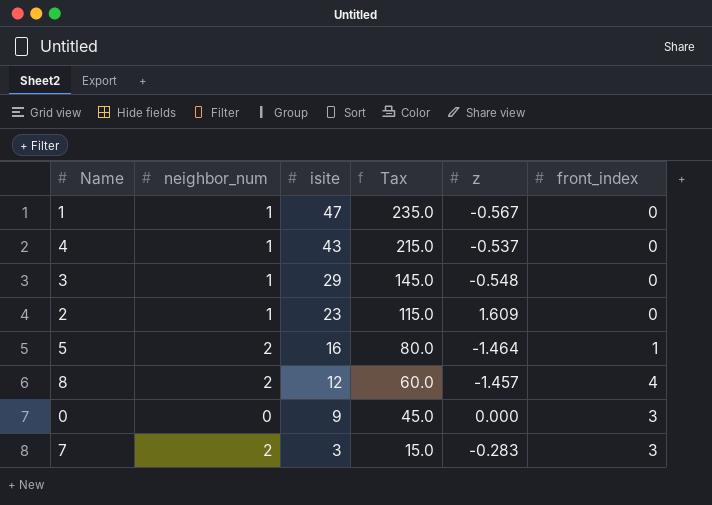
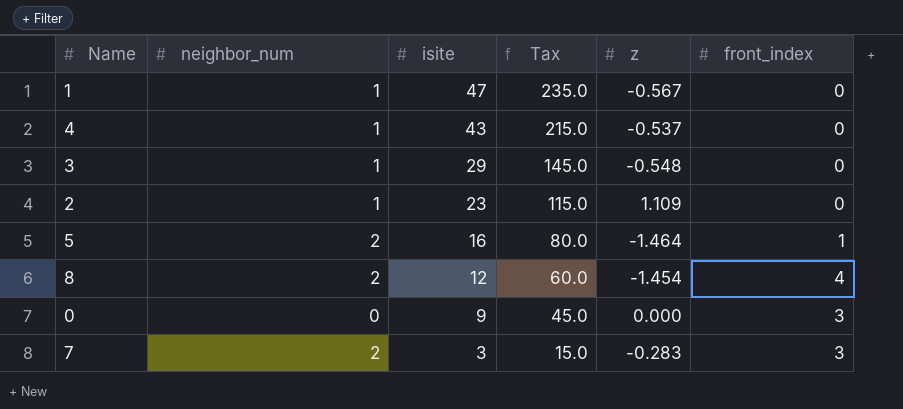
2 | z: 1.609 -> 1.109
8 | z: -1.457 -> -1.454

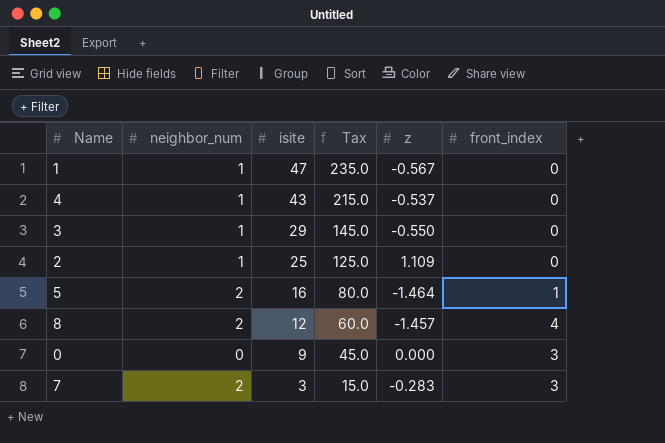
3 | z: -0.548 -> -0.550
2 | isite: 23 -> 25
2 | Tax: 115.0 -> 125.0
8 | z: -1.454 -> -1.457

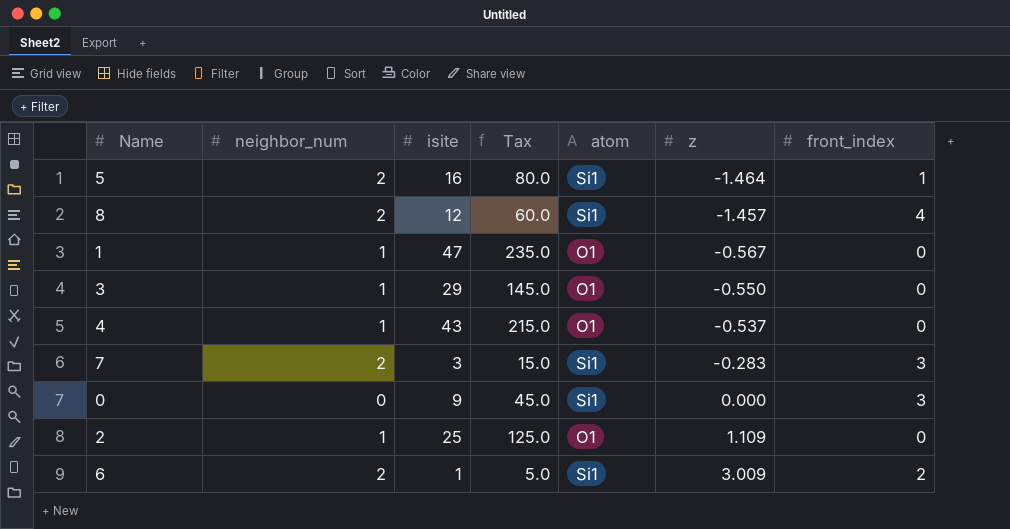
row order: isite descending -> z ascending
column atom | position: none -> 5
row 6: none -> 2 | 1 | 5.0 | Si1 | 3.009 | 2

